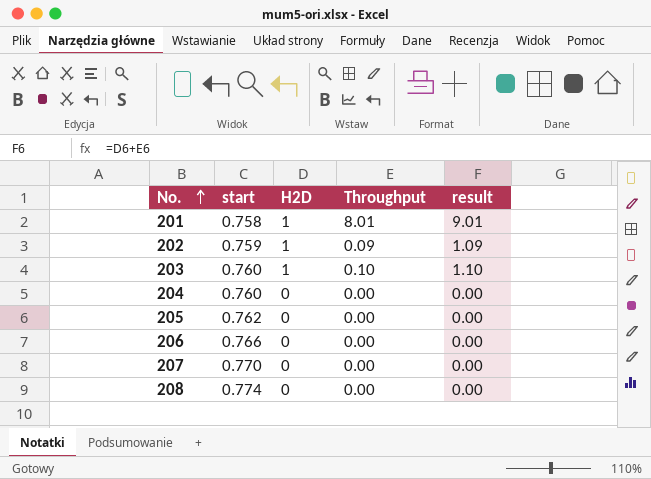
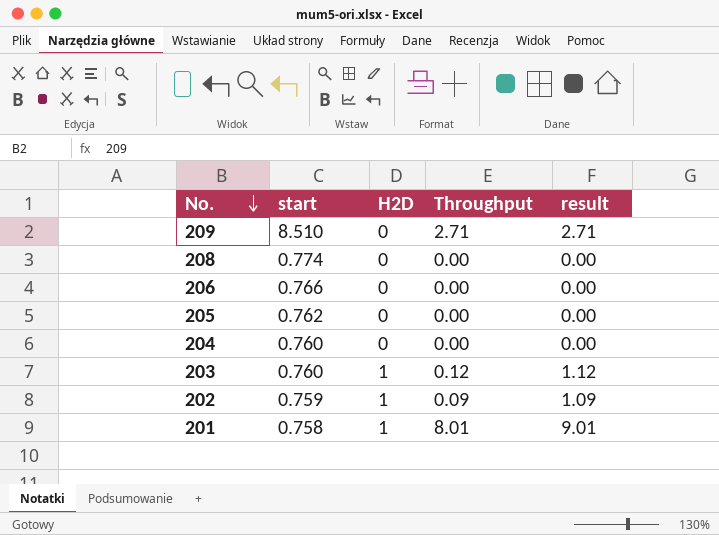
row order: No. ascending -> No. descending
row 207: 0.770 | 0 | 0.00 | 0.00 -> none
row 209: none -> 8.510 | 0 | 2.71 | 2.71
203 | Throughput: 0.10 -> 0.12
203 | result: 1.10 -> 1.12

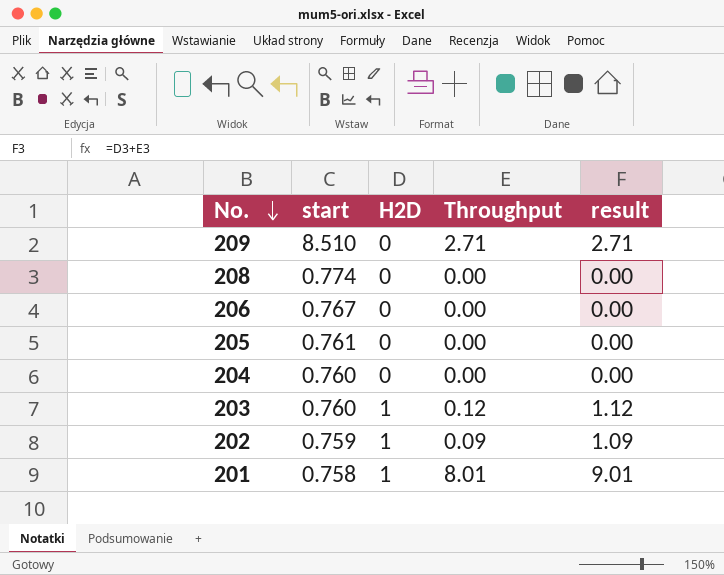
206 | start: 0.766 -> 0.767
205 | start: 0.762 -> 0.761

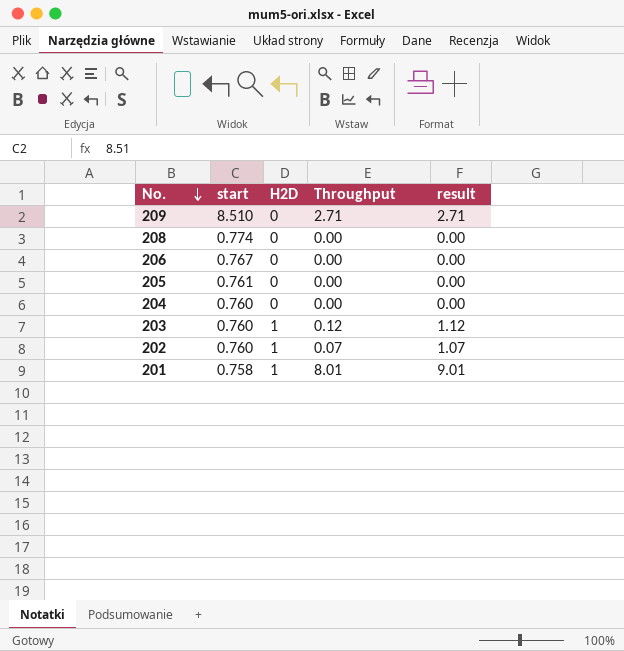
202 | start: 0.759 -> 0.760
202 | Throughput: 0.09 -> 0.07
202 | result: 1.09 -> 1.07

